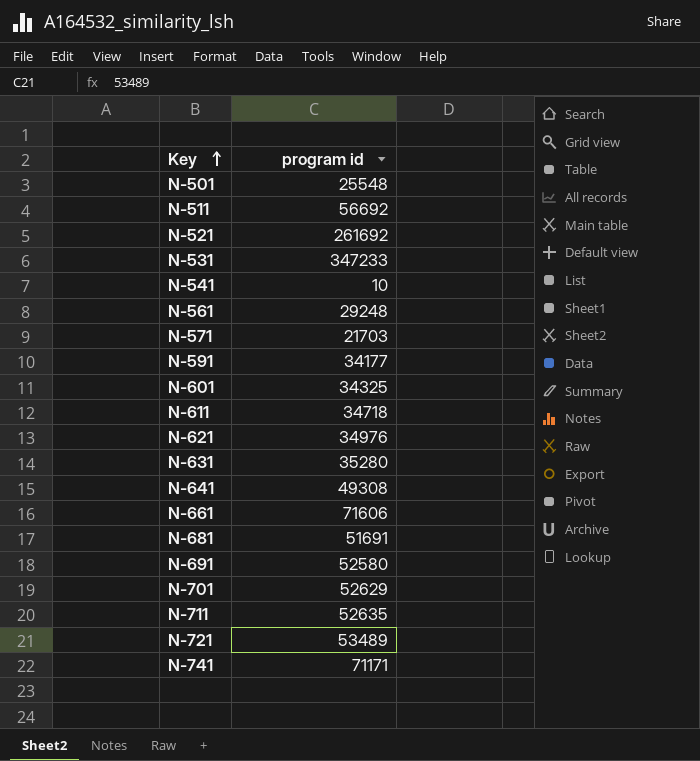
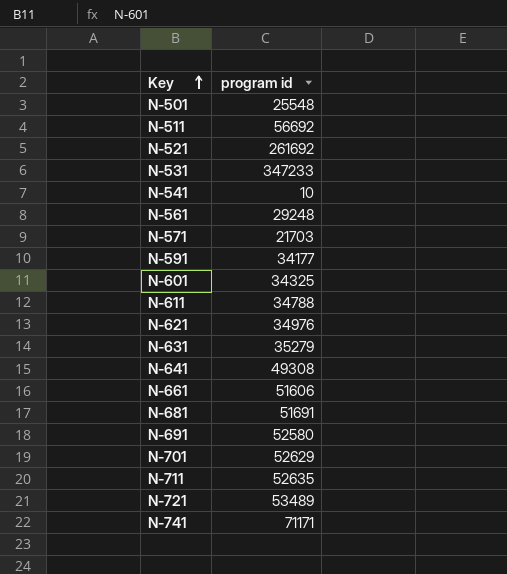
N-611 | program id: 34718 -> 34788
N-631 | program id: 35280 -> 35279
N-661 | program id: 71606 -> 51606

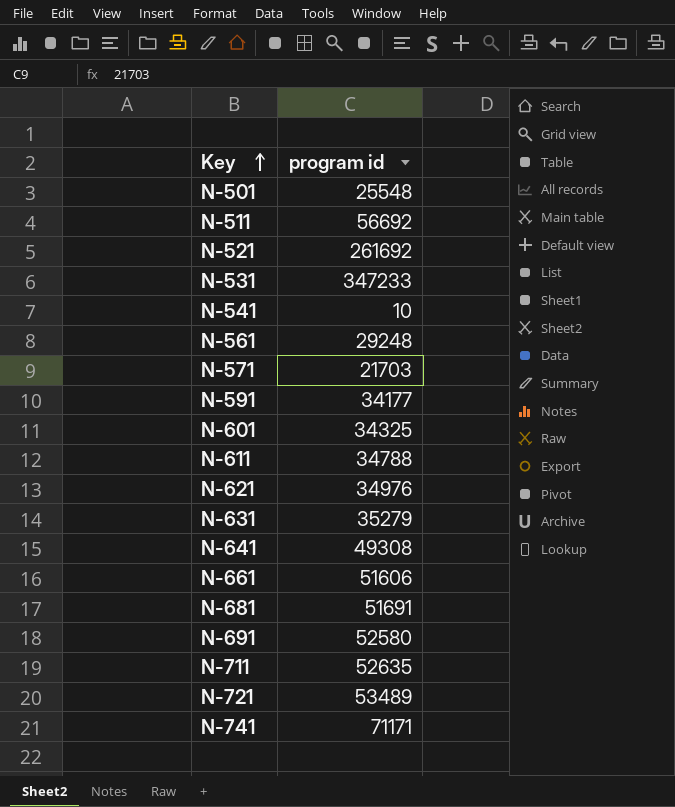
row N-701: 52629 -> none

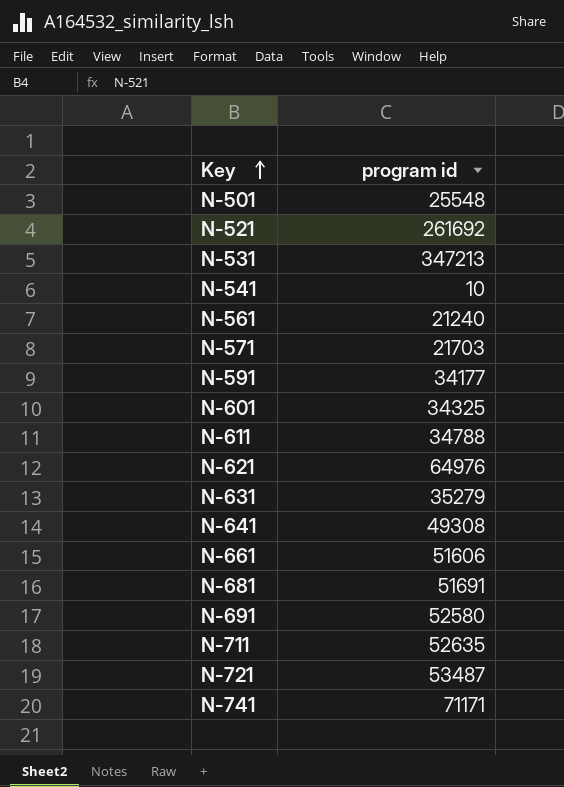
row N-511: 56692 -> none
N-531 | program id: 347233 -> 347213
N-561 | program id: 29248 -> 21240
N-621 | program id: 34976 -> 64976
N-721 | program id: 53489 -> 53487

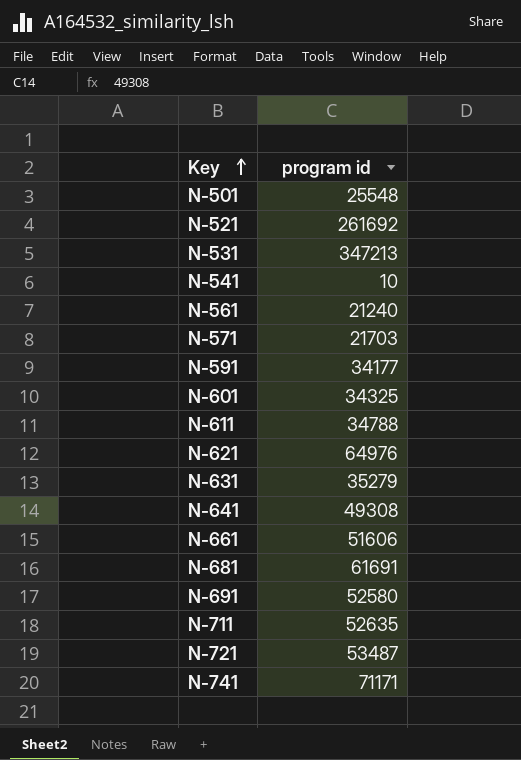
N-681 | program id: 51691 -> 61691

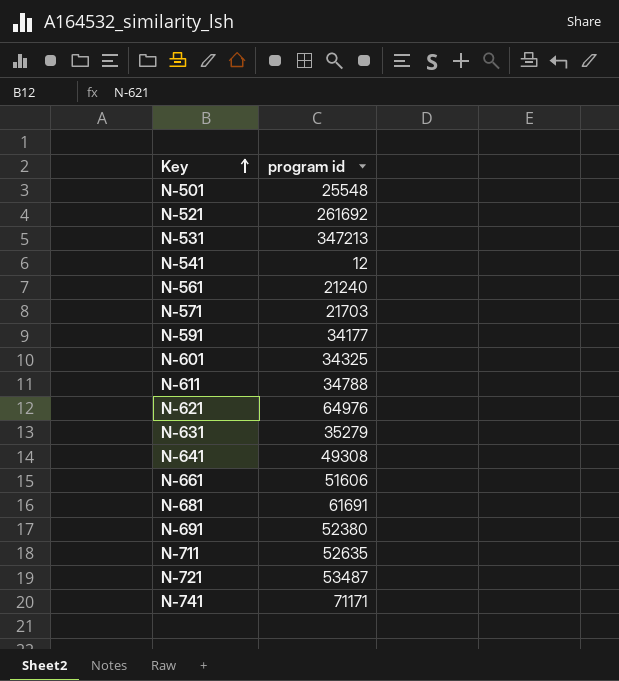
N-541 | program id: 10 -> 12
N-691 | program id: 52580 -> 52380

